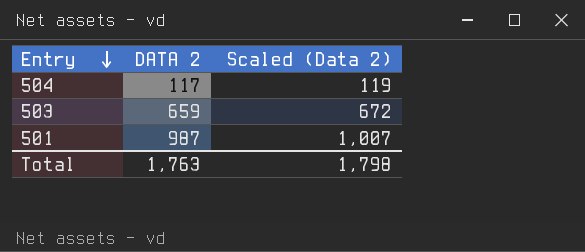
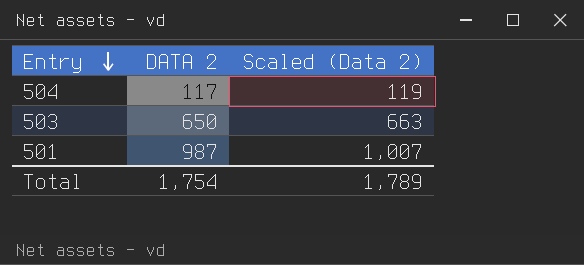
503 | DATA 2: 659 -> 650
503 | Scaled (Data 2): 672 -> 663
Total | DATA 2: 1,763 -> 1,754
Total | Scaled (Data 2): 1,798 -> 1,789

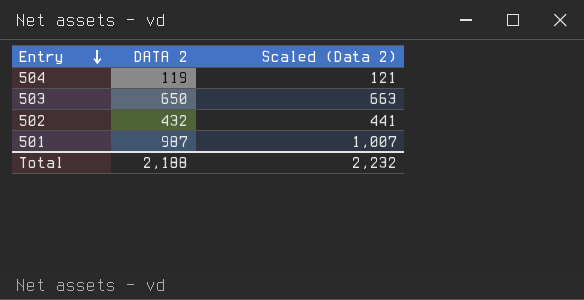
504 | DATA 2: 117 -> 119
504 | Scaled (Data 2): 119 -> 121
row 502: none -> 432 | 441
Total | DATA 2: 1,754 -> 2,188
Total | Scaled (Data 2): 1,789 -> 2,232

